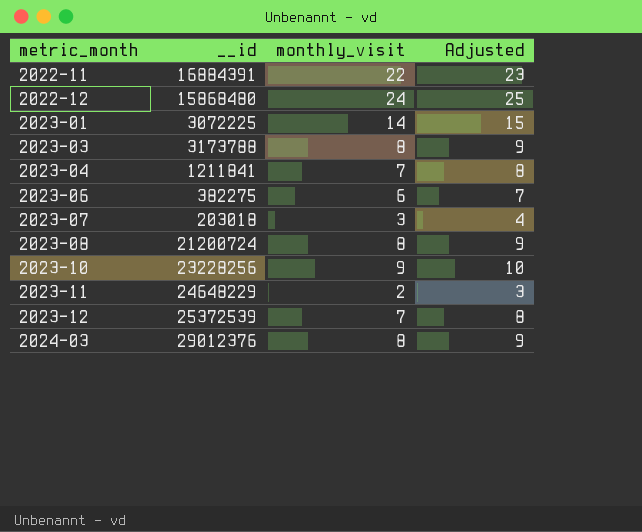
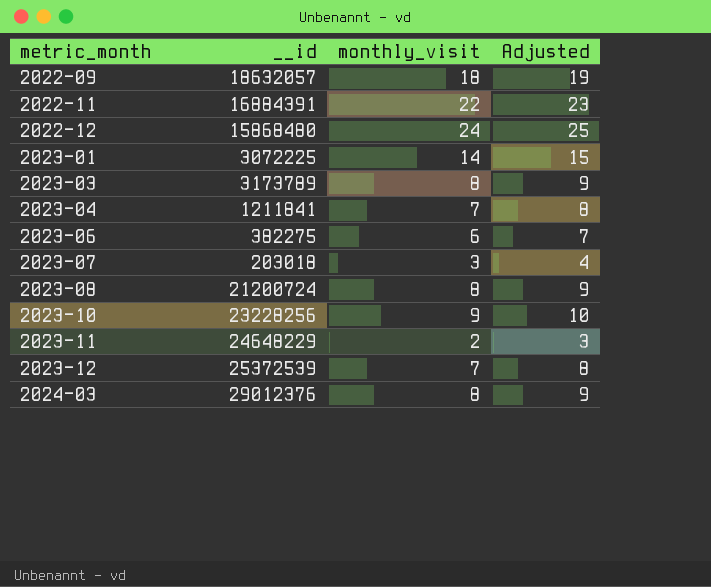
row 2022-09: none -> 18632057 | 18 | 19
2023-03 | __id: 3173788 -> 3173789

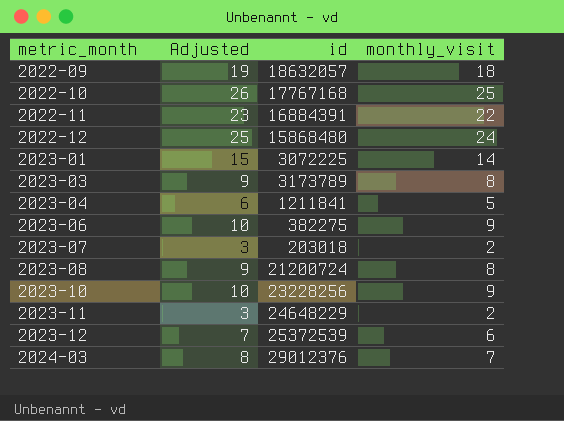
column Adjusted | position: 4 -> 2
column name: __id -> id
row 2022-10: none -> 26 | 17767168 | 25
2023-04 | Adjusted: 8 -> 6
2023-04 | monthly_visit: 7 -> 5
2023-06 | Adjusted: 7 -> 10
2023-06 | monthly_visit: 6 -> 9
2023-07 | Adjusted: 4 -> 3
2023-07 | monthly_visit: 3 -> 2
2023-12 | Adjusted: 8 -> 7
2023-12 | monthly_visit: 7 -> 6
2024-03 | Adjusted: 9 -> 8
2024-03 | monthly_visit: 8 -> 7

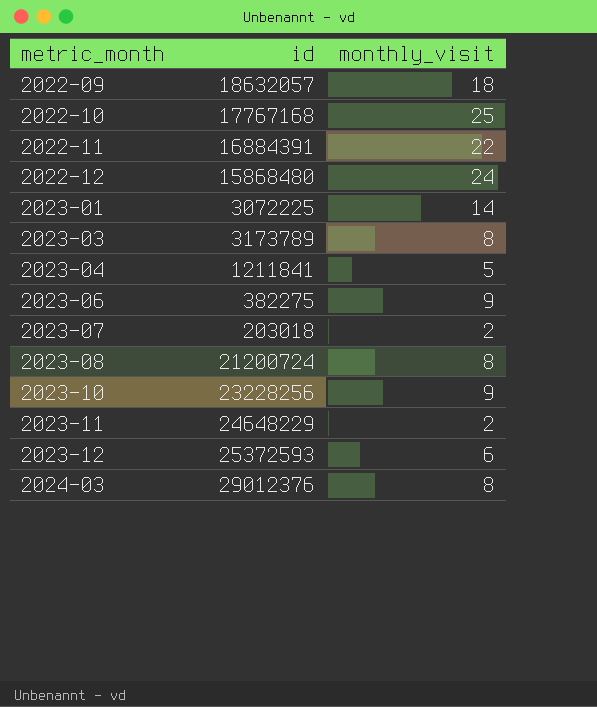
column Adjusted | formula: [monthly_visit] + 1 -> none
2023-12 | id: 25372539 -> 25372593
2024-03 | monthly_visit: 7 -> 8

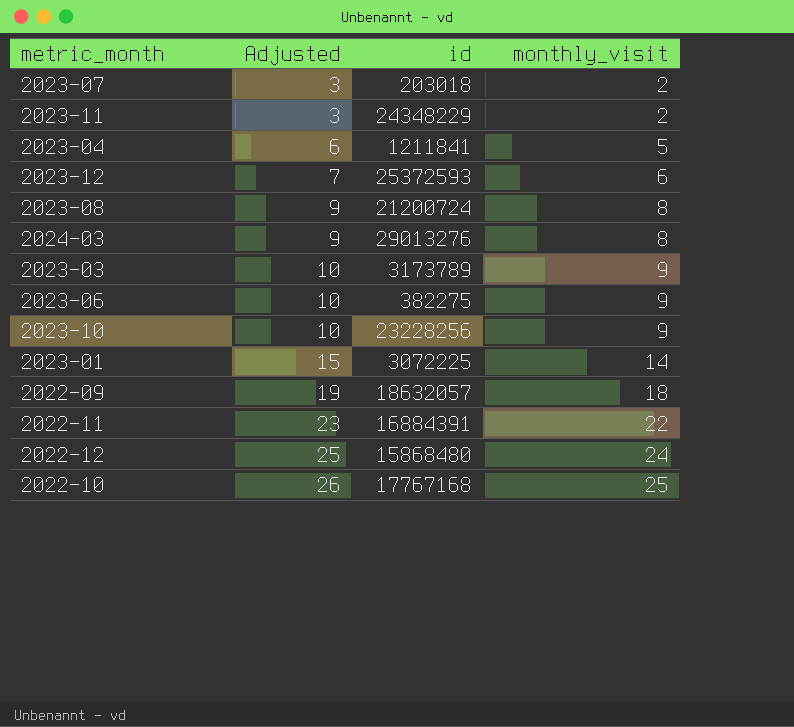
row order: metric_month ascending -> Adjusted ascending
column Adjusted | formula: none -> [monthly_visit] + 1
2023-11 | id: 24648229 -> 24348229
2024-03 | id: 29012376 -> 29013276
2023-03 | monthly_visit: 8 -> 9

